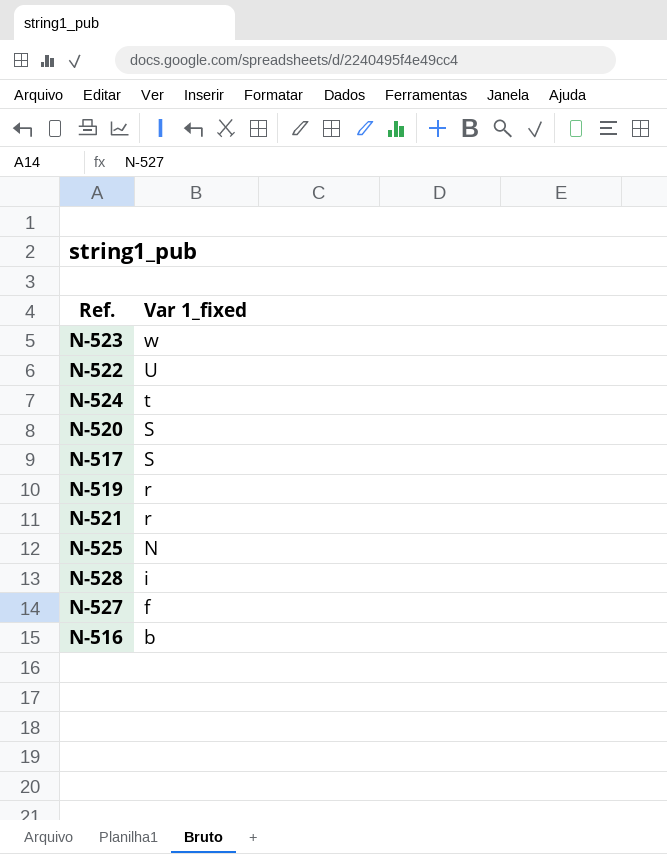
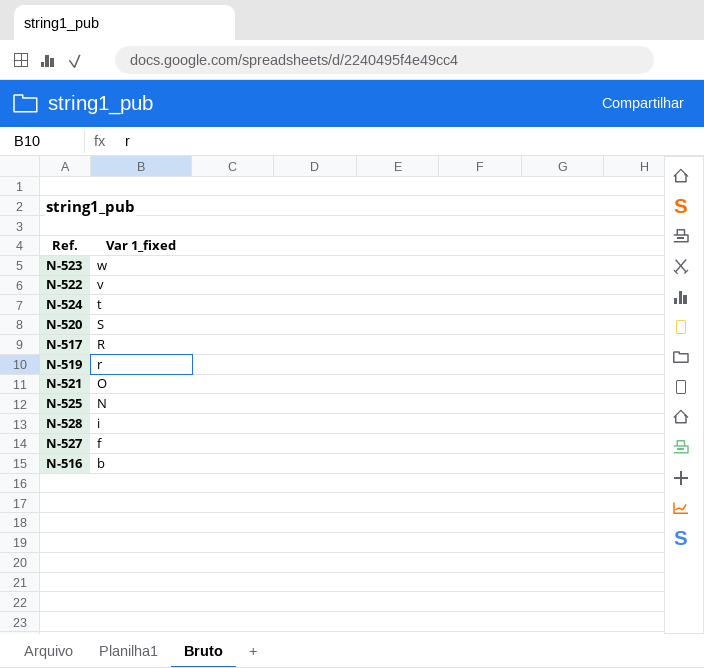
N-522 | Var 1_fixed: U -> v
N-517 | Var 1_fixed: S -> R
N-521 | Var 1_fixed: r -> O

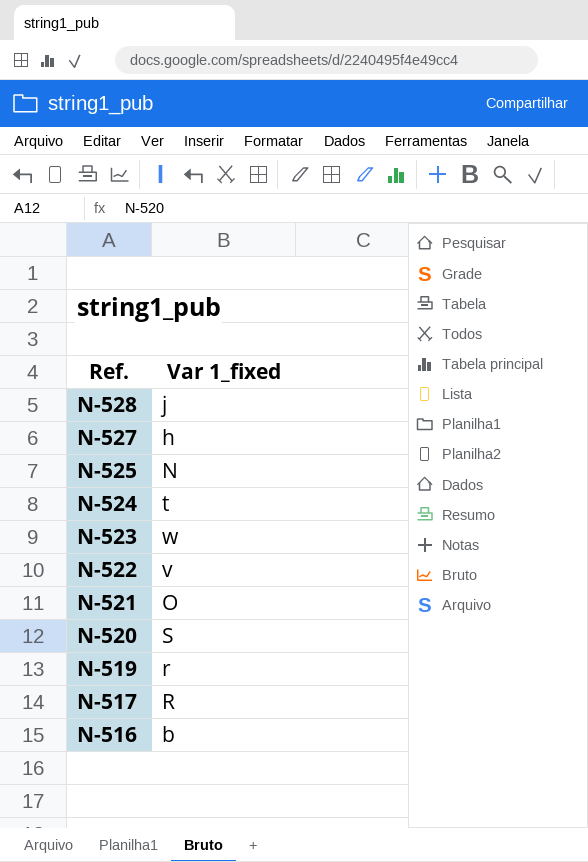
row order: Var 1_fixed descending -> Ref. descending
N-528 | Var 1_fixed: i -> j
N-527 | Var 1_fixed: f -> h

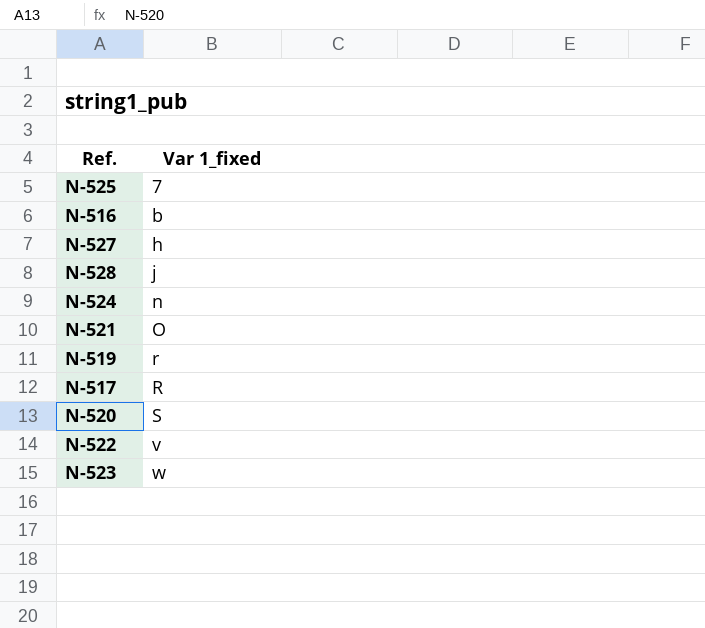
row order: Ref. descending -> Var 1_fixed ascending
N-525 | Var 1_fixed: N -> 7
N-524 | Var 1_fixed: t -> n

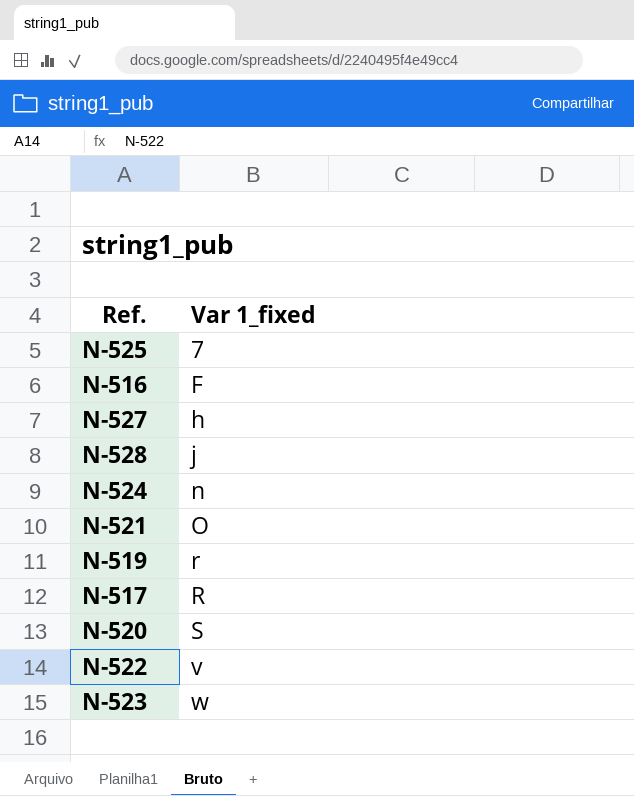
N-516 | Var 1_fixed: b -> F

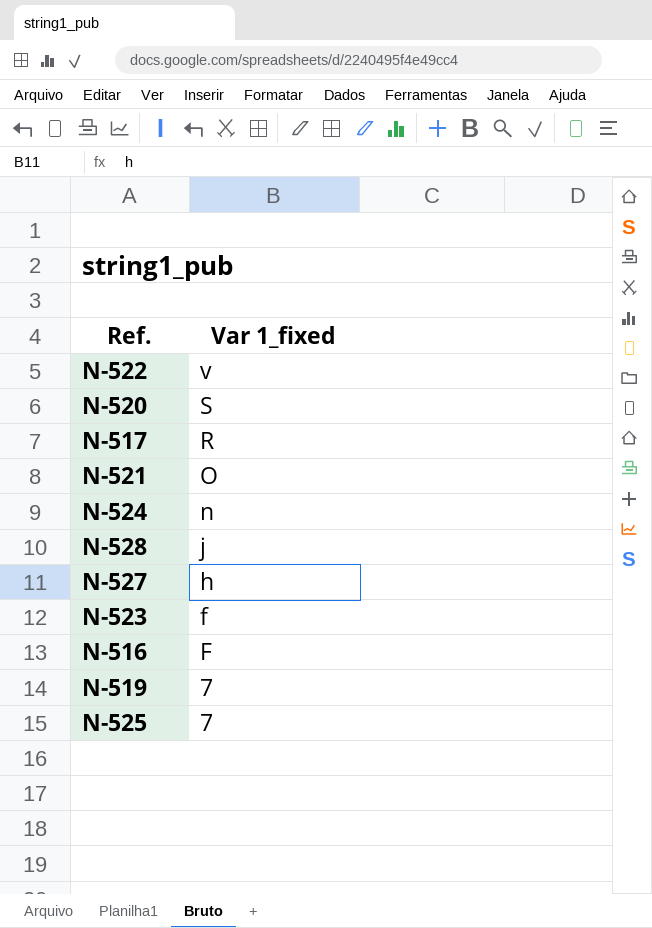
row order: Var 1_fixed ascending -> Var 1_fixed descending
N-523 | Var 1_fixed: w -> f
N-519 | Var 1_fixed: r -> 7

